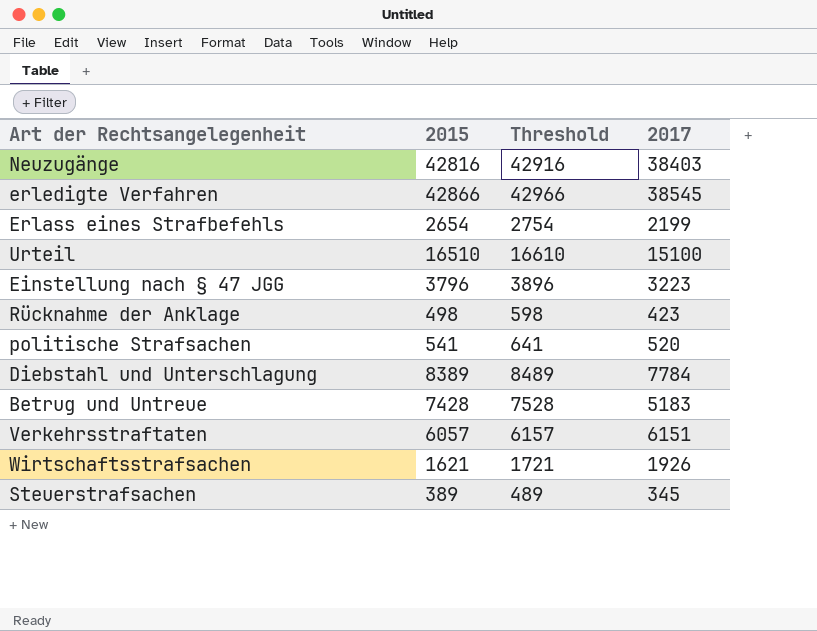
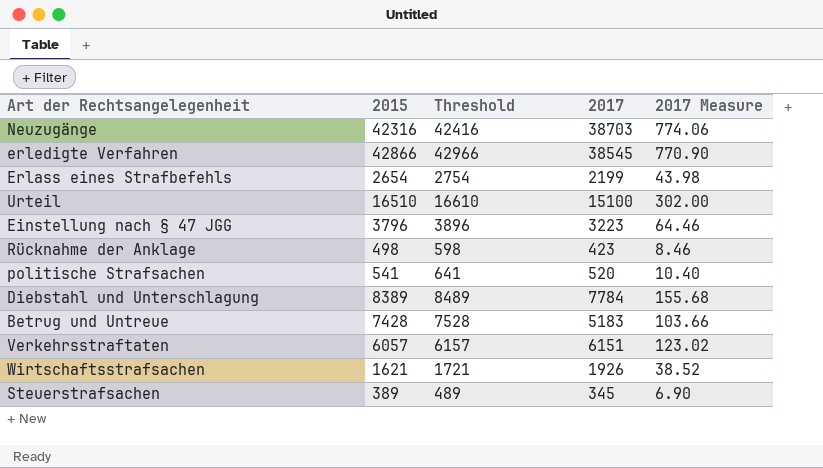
column 2017 Measure | formula: none -> [2017] * 0.02
Neuzugänge | 2015: 42816 -> 42316
Neuzugänge | Threshold: 42916 -> 42416
Neuzugänge | 2017: 38403 -> 38703

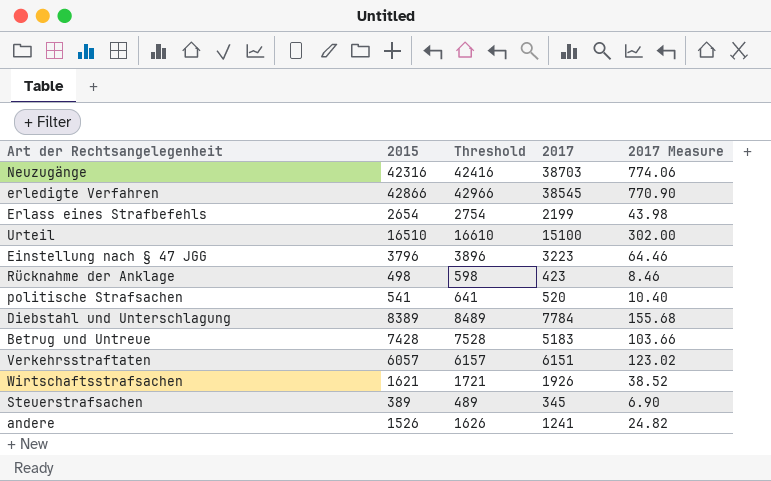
row andere: none -> 1526 | 1626 | 1241 | 24.82

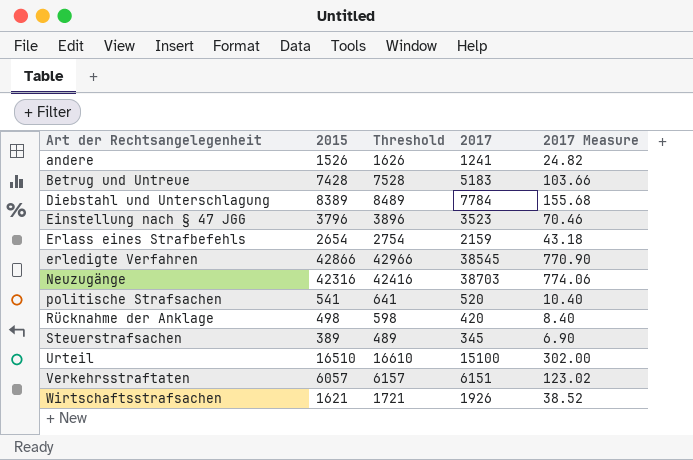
row order: none -> Art der Rechtsangelegenheit ascending
Einstellung nach § 47 JGG | 2017: 3223 -> 3523
Einstellung nach § 47 JGG | 2017 Measure: 64.46 -> 70.46
Erlass eines Strafbefehls | 2017: 2199 -> 2159
Erlass eines Strafbefehls | 2017 Measure: 43.98 -> 43.18
Rücknahme der Anklage | 2017: 423 -> 420
Rücknahme der Anklage | 2017 Measure: 8.46 -> 8.40

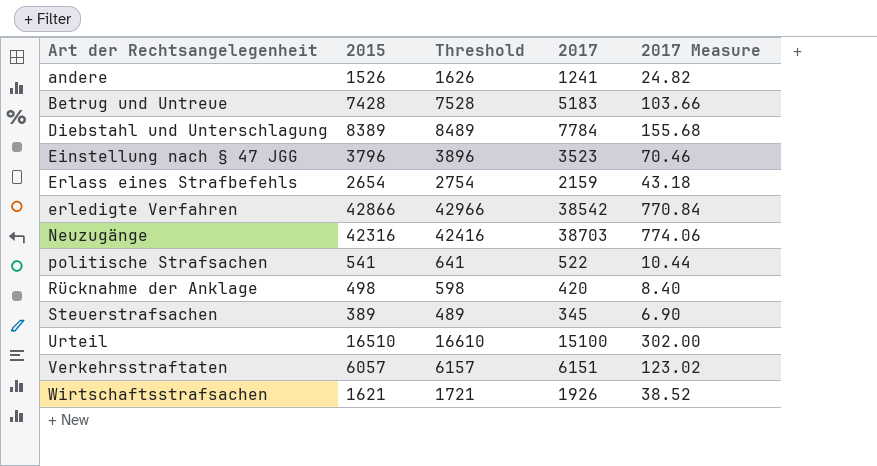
erledigte Verfahren | 2017: 38545 -> 38542
erledigte Verfahren | 2017 Measure: 770.90 -> 770.84
politische Strafsachen | 2017: 520 -> 522
politische Strafsachen | 2017 Measure: 10.40 -> 10.44

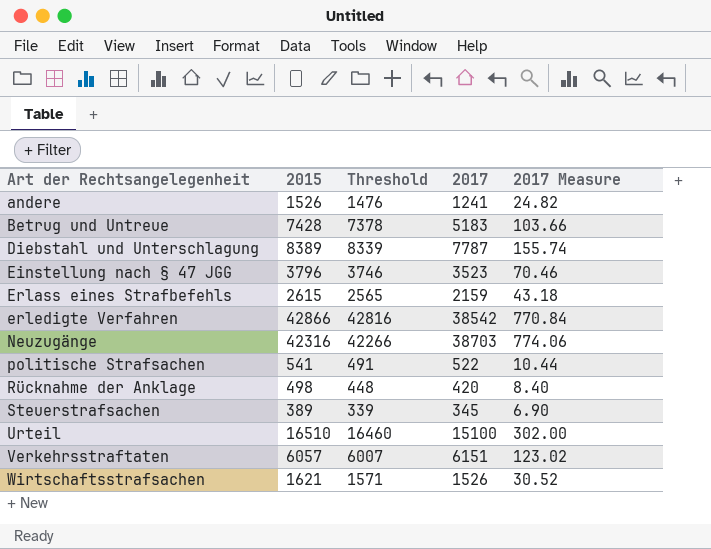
column Threshold | formula: [2015] + 100 -> [2015] - 50
Diebstahl und Unterschlagung | 2017: 7784 -> 7787
Diebstahl und Unterschlagung | 2017 Measure: 155.68 -> 155.74
Erlass eines Strafbefehls | 2015: 2654 -> 2615
Wirtschaftsstrafsachen | 2017: 1926 -> 1526
Wirtschaftsstrafsachen | 2017 Measure: 38.52 -> 30.52

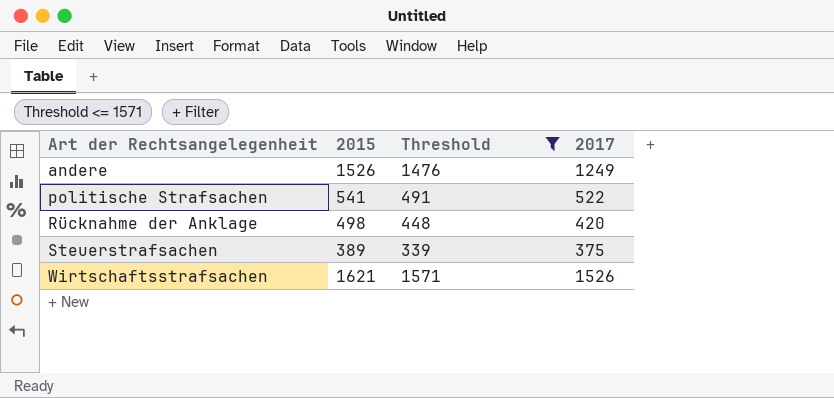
filter: none -> Threshold <= 1571
column 2017 Measure | formula: [2017] * 0.02 -> none
andere | 2017: 1241 -> 1249
Steuerstrafsachen | 2017: 345 -> 375

